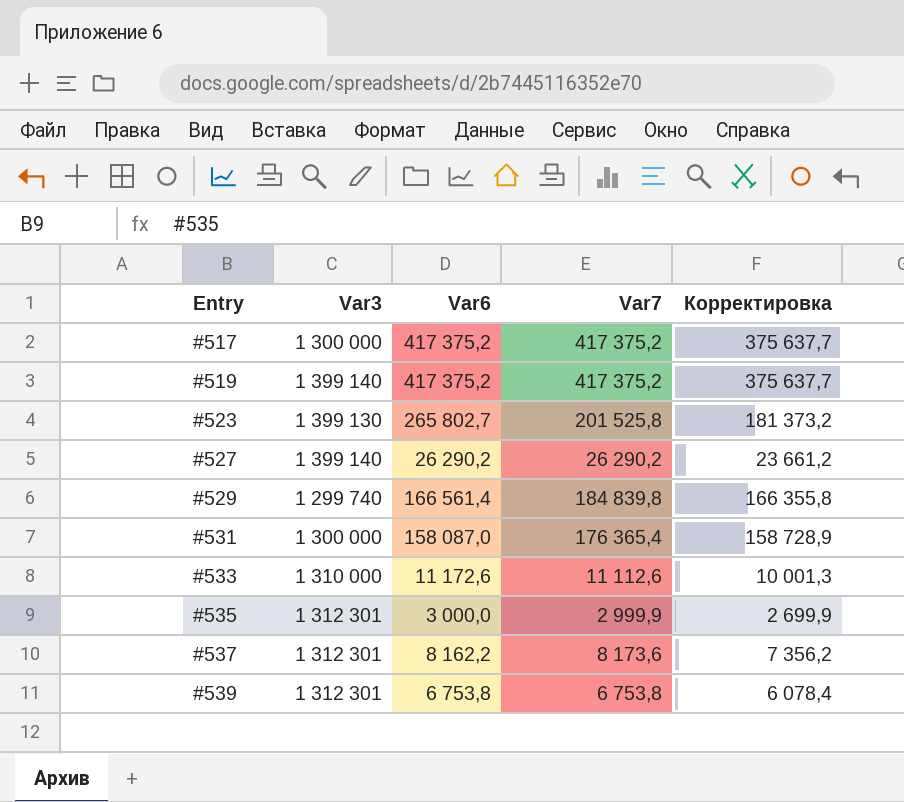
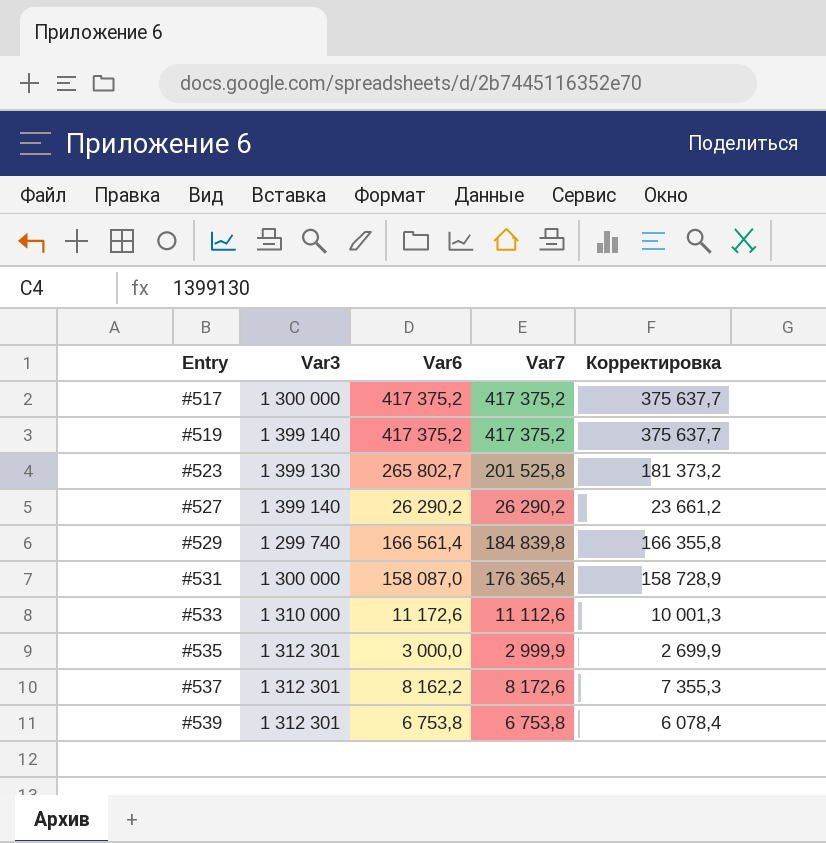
#537 | Var7: 8 173,6 -> 8 172,6
#537 | Корректировка: 7 356,2 -> 7 355,3

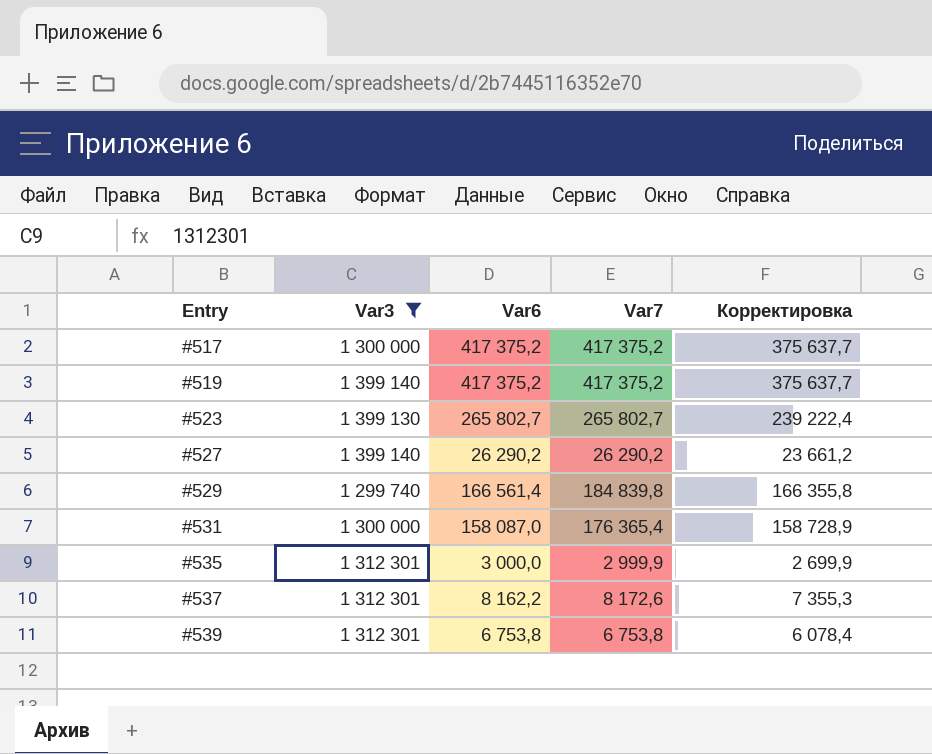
filter: none -> Var3 != 1 310 000
#523 | Var7: 201 525,8 -> 265 802,7
#523 | Корректировка: 181 373,2 -> 239 222,4

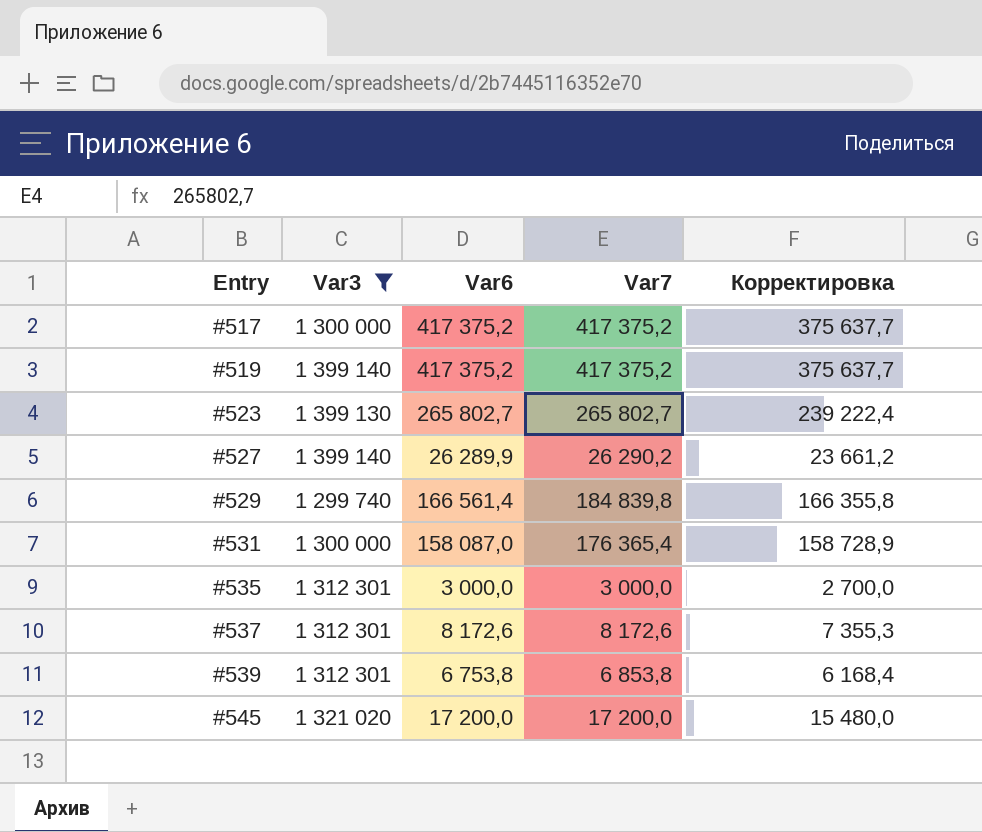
#527 | Var6: 26 290,2 -> 26 289,9
#535 | Var7: 2 999,9 -> 3 000,0
#535 | Корректировка: 2 699,9 -> 2 700,0
#537 | Var6: 8 162,2 -> 8 172,6
#539 | Var7: 6 753,8 -> 6 853,8
#539 | Корректировка: 6 078,4 -> 6 168,4
row #545: none -> 1 321 020 | 17 200,0 | 17 200,0 | 15 480,0

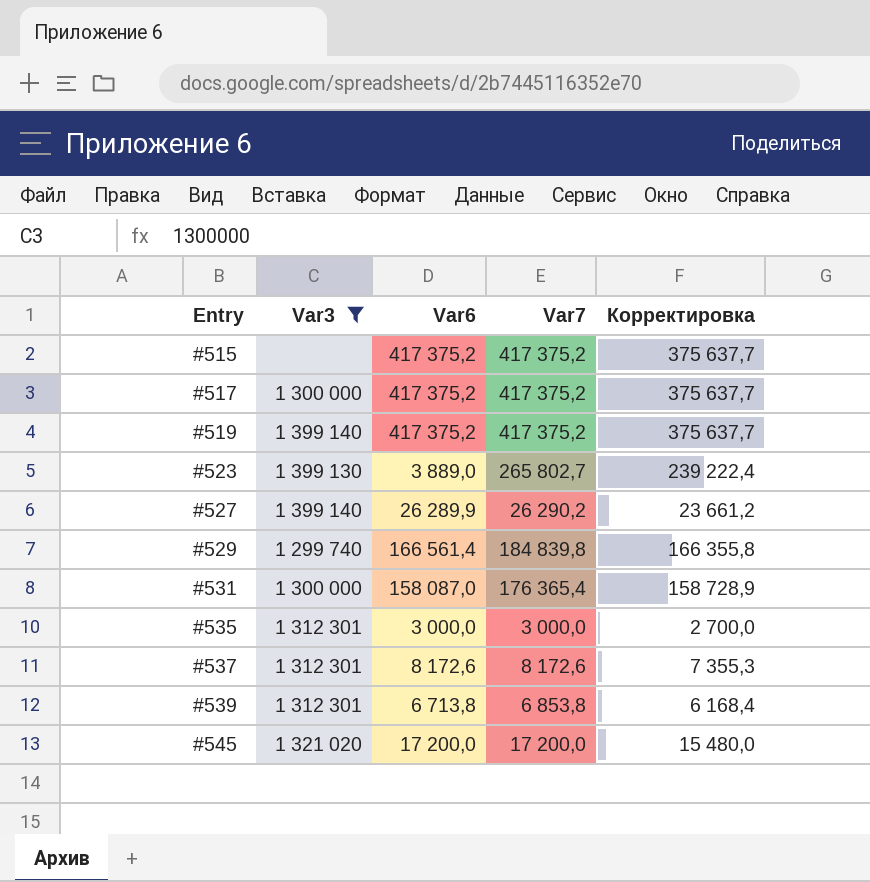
row #515: none -> none | 417 375,2 | 417 375,2 | 375 637,7
#523 | Var6: 265 802,7 -> 3 889,0
#539 | Var6: 6 753,8 -> 6 713,8

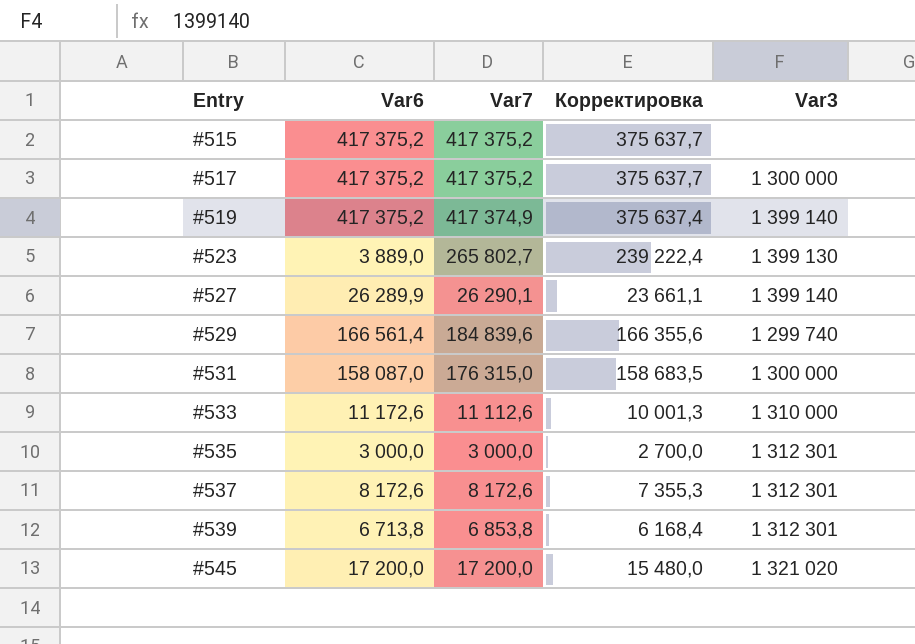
filter: Var3 != 1 310 000 -> none
column Var3 | position: 2 -> 5
#519 | Var7: 417 375,2 -> 417 374,9
#519 | Корректировка: 375 637,7 -> 375 637,4
#527 | Var7: 26 290,2 -> 26 290,1
#527 | Корректировка: 23 661,2 -> 23 661,1
#529 | Var7: 184 839,8 -> 184 839,6
#529 | Корректировка: 166 355,8 -> 166 355,6
#531 | Var7: 176 365,4 -> 176 315,0
#531 | Корректировка: 158 728,9 -> 158 683,5

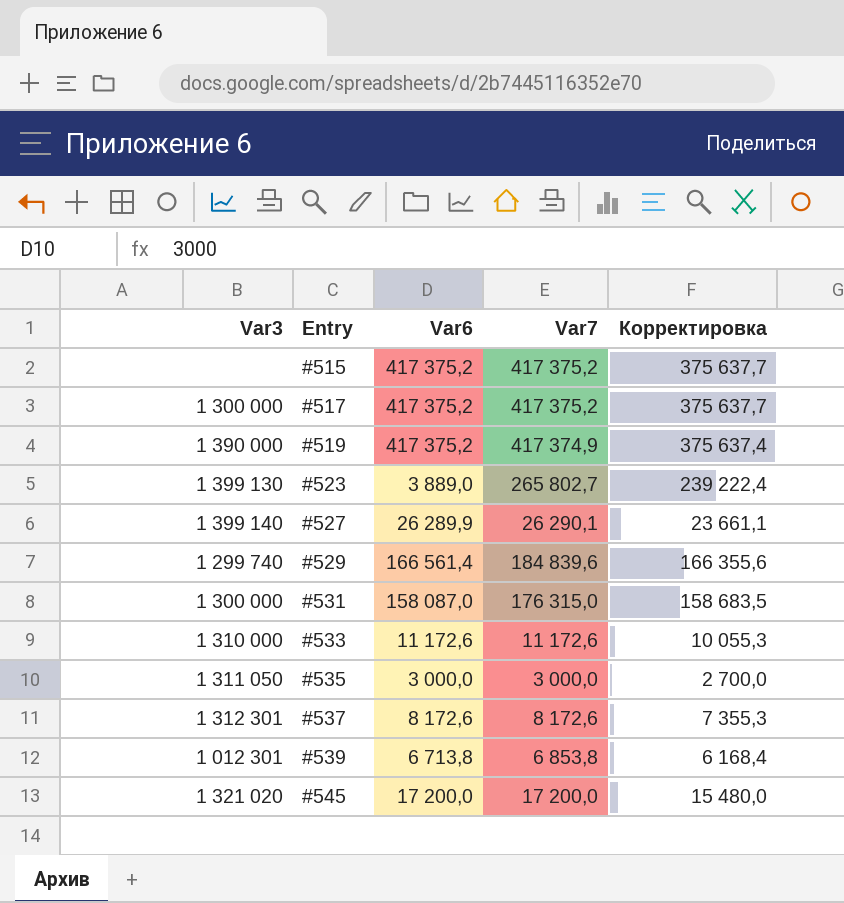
column Var3 | position: 5 -> 1
#519 | Var3: 1 399 140 -> 1 390 000
#533 | Var7: 11 112,6 -> 11 172,6
#533 | Корректировка: 10 001,3 -> 10 055,3
#535 | Var3: 1 312 301 -> 1 311 050
#539 | Var3: 1 312 301 -> 1 012 301

